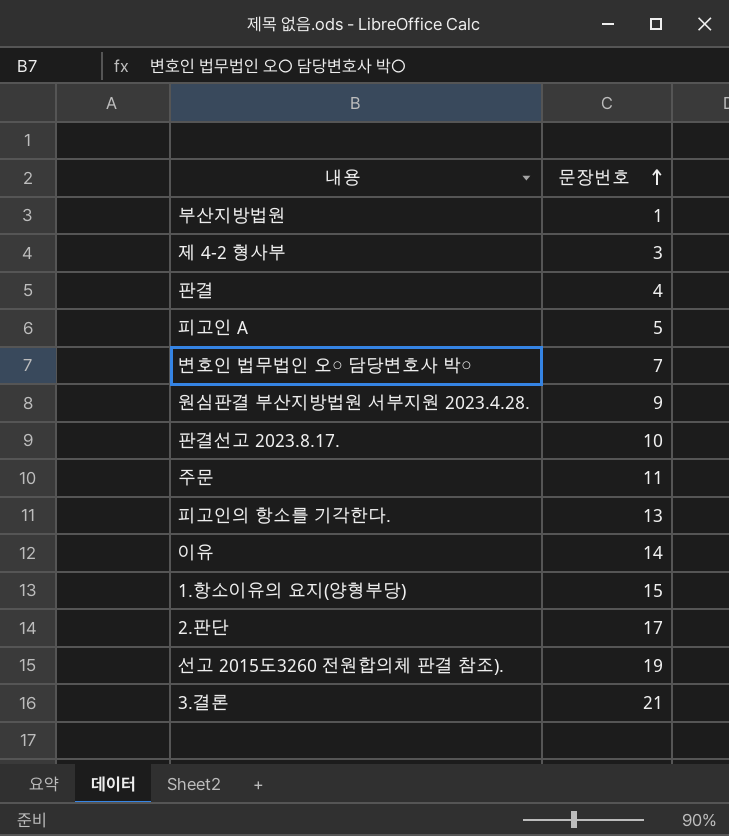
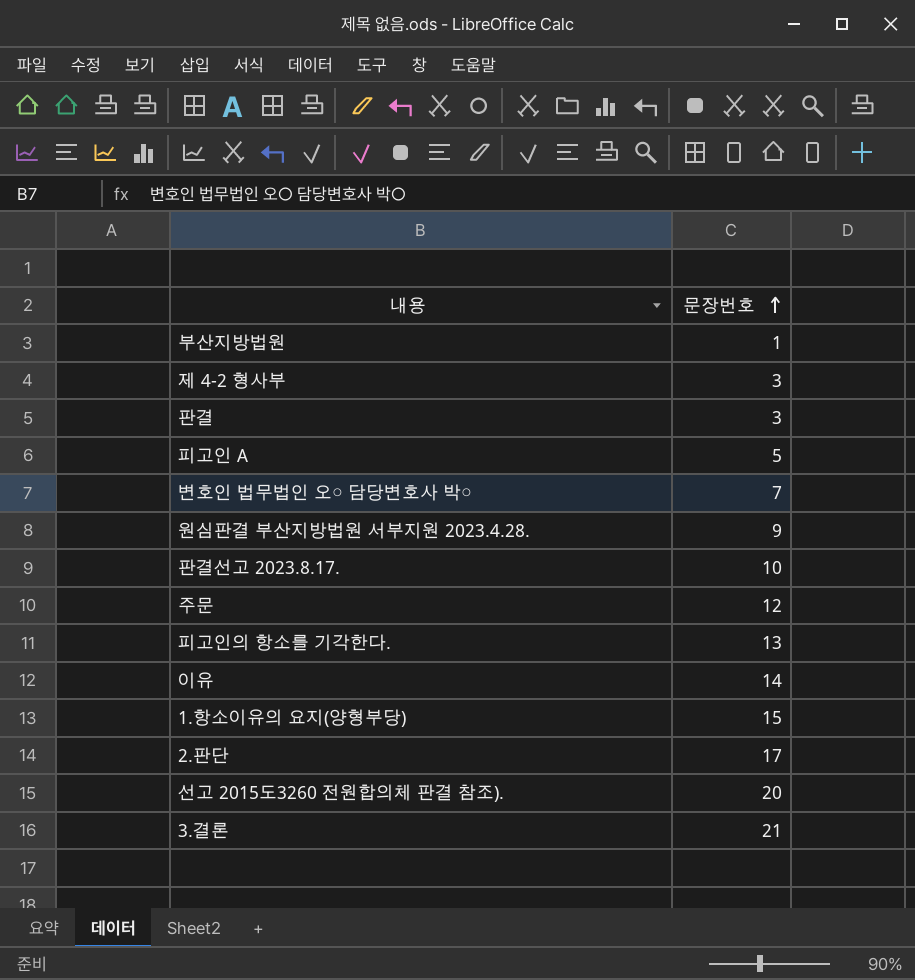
판결 | 문장번호: 4 -> 3
주문 | 문장번호: 11 -> 12
선고 2015도3260 전원합의체 판결 참조). | 문장번호: 19 -> 20

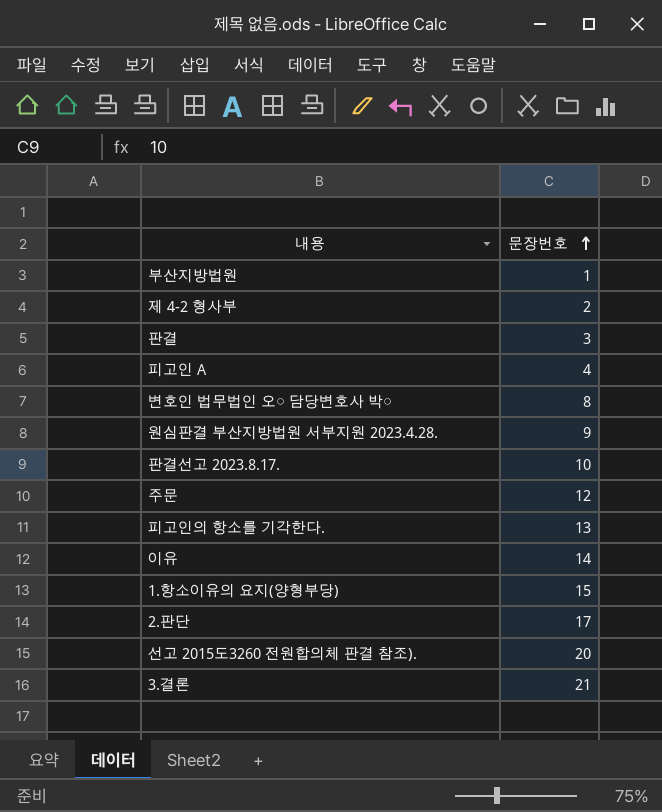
제 4-2 형사부 | 문장번호: 3 -> 2
피고인 A | 문장번호: 5 -> 4
변호인 법무법인 오○ 담당변호사 박○ | 문장번호: 7 -> 8

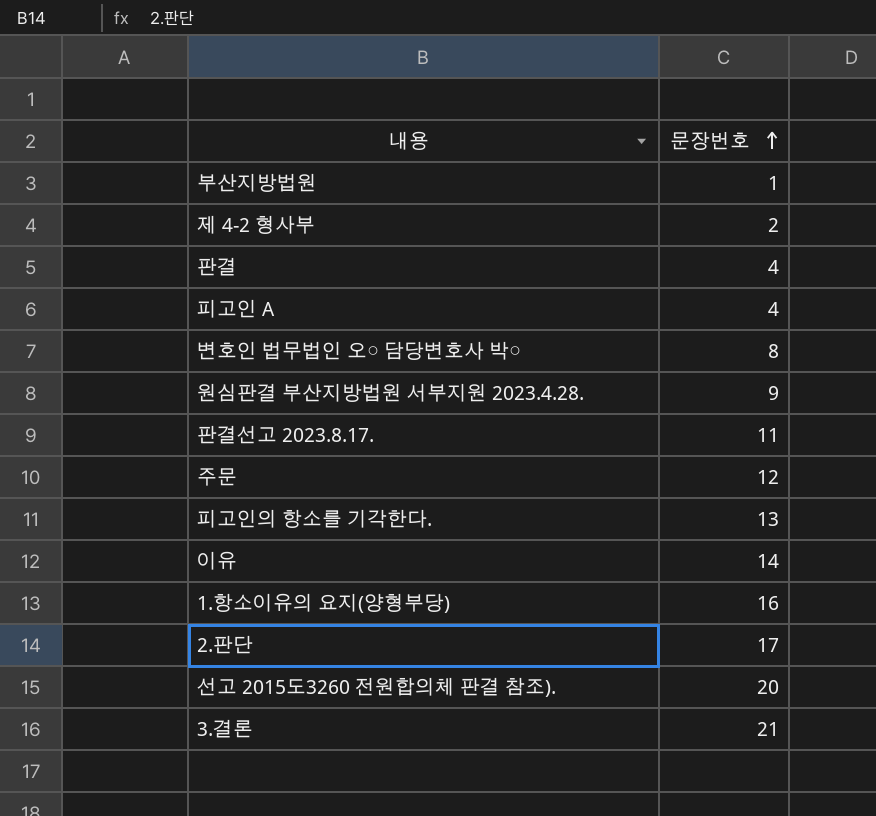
판결 | 문장번호: 3 -> 4
판결선고 2023.8.17. | 문장번호: 10 -> 11
1.항소이유의 요지(양형부당) | 문장번호: 15 -> 16

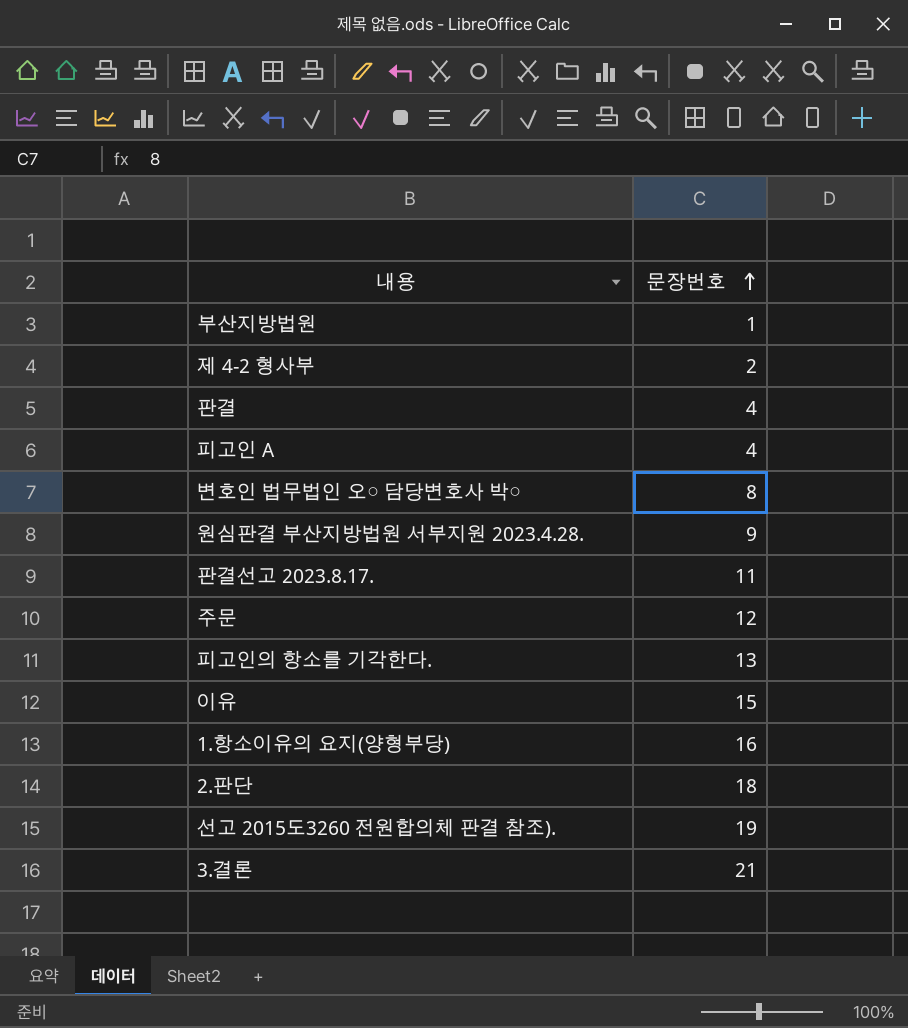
이유 | 문장번호: 14 -> 15
2.판단 | 문장번호: 17 -> 18
선고 2015도3260 전원합의체 판결 참조). | 문장번호: 20 -> 19

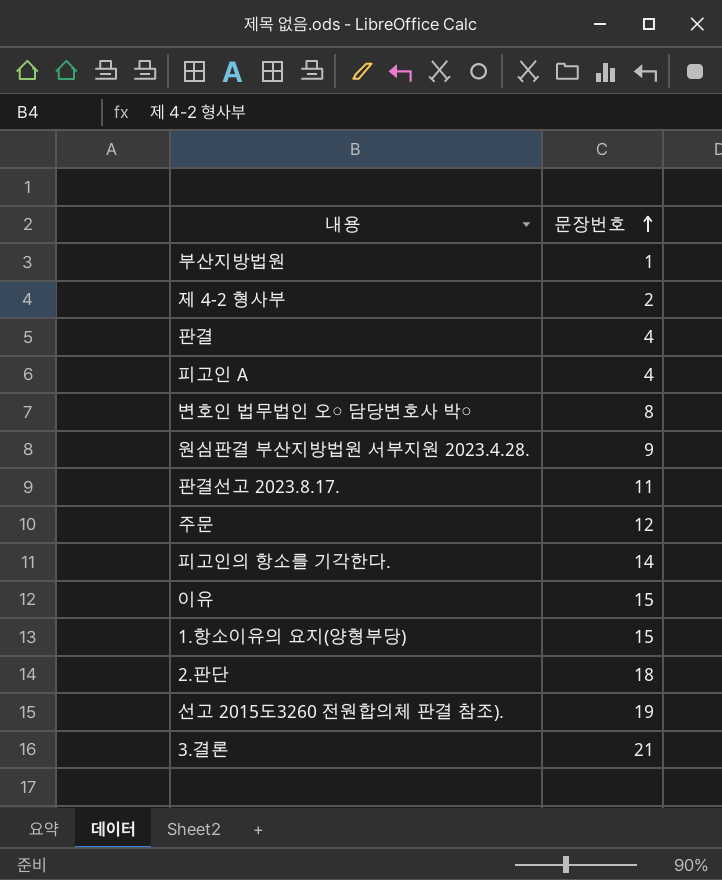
피고인의 항소를 기각한다. | 문장번호: 13 -> 14
1.항소이유의 요지(양형부당) | 문장번호: 16 -> 15

